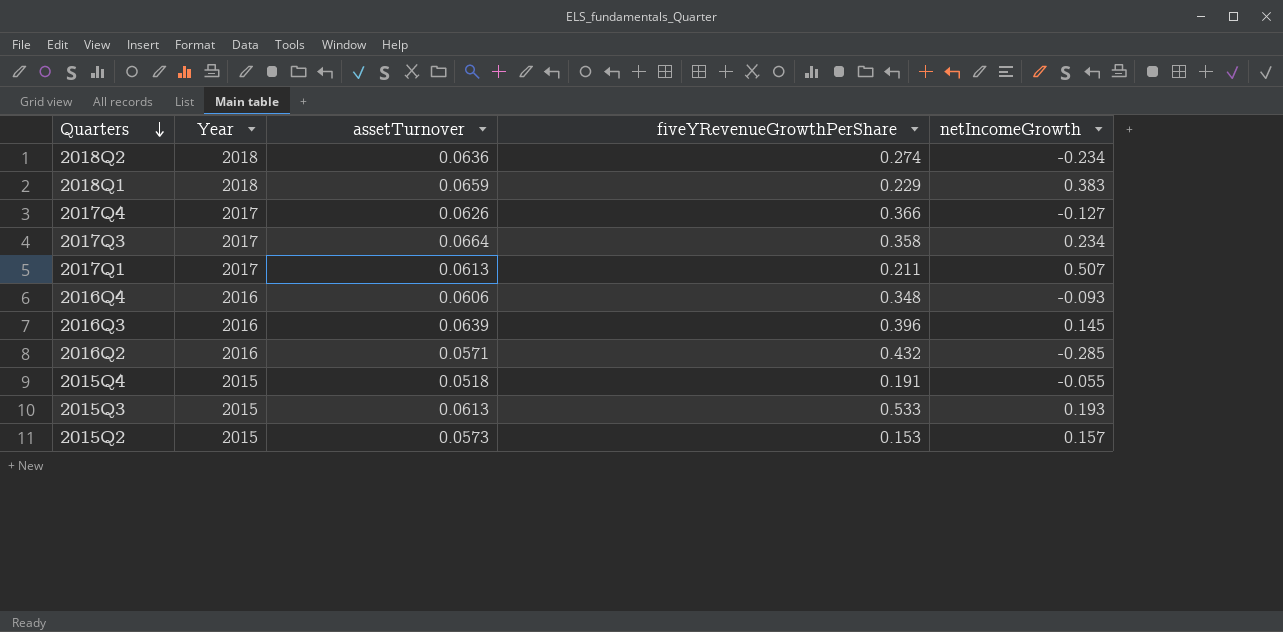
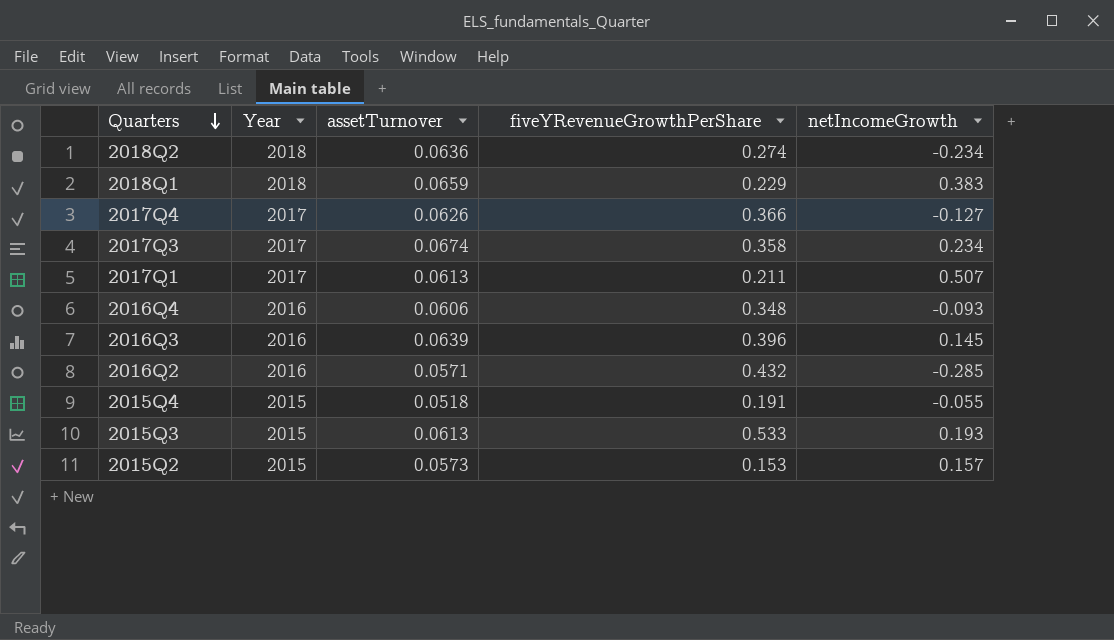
2017Q3 | assetTurnover: 0.0664 -> 0.0674

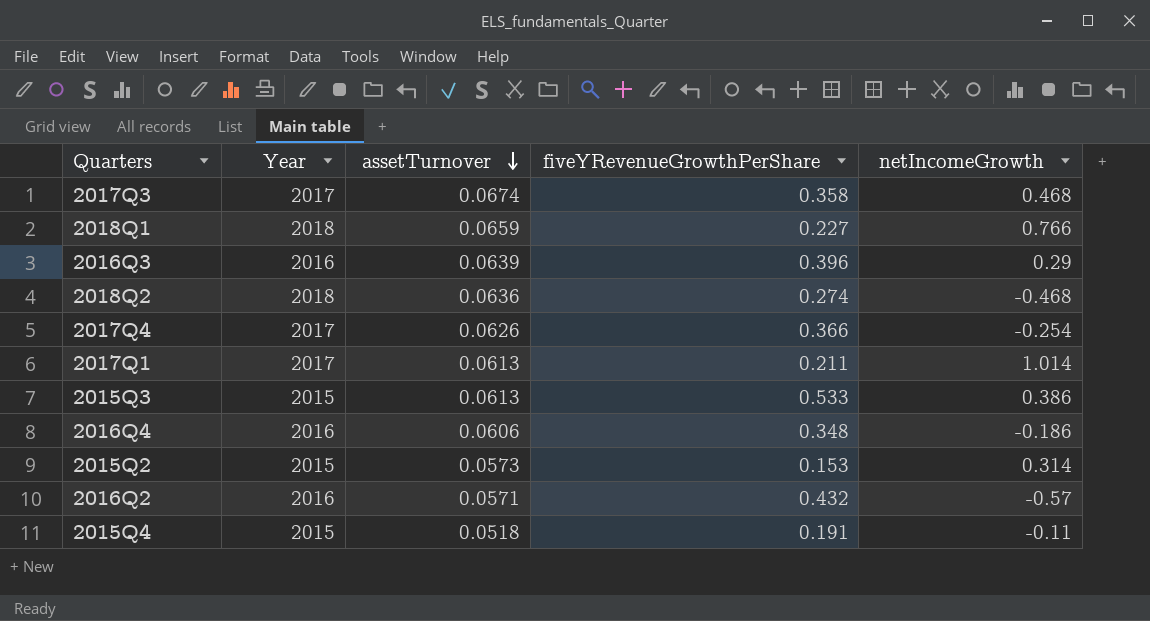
row order: Quarters descending -> assetTurnover descending
2017Q3 | netIncomeGrowth: 0.234 -> 0.468
2018Q1 | fiveYRevenueGrowthPerShare: 0.229 -> 0.227
2018Q1 | netIncomeGrowth: 0.383 -> 0.766
2016Q3 | netIncomeGrowth: 0.145 -> 0.29
2018Q2 | netIncomeGrowth: -0.234 -> -0.468
2017Q4 | netIncomeGrowth: -0.127 -> -0.254
2017Q1 | netIncomeGrowth: 0.507 -> 1.014
2015Q3 | netIncomeGrowth: 0.193 -> 0.386
2016Q4 | netIncomeGrowth: -0.093 -> -0.186
2015Q2 | netIncomeGrowth: 0.157 -> 0.314
2016Q2 | netIncomeGrowth: -0.285 -> -0.57
2015Q4 | netIncomeGrowth: -0.055 -> -0.11

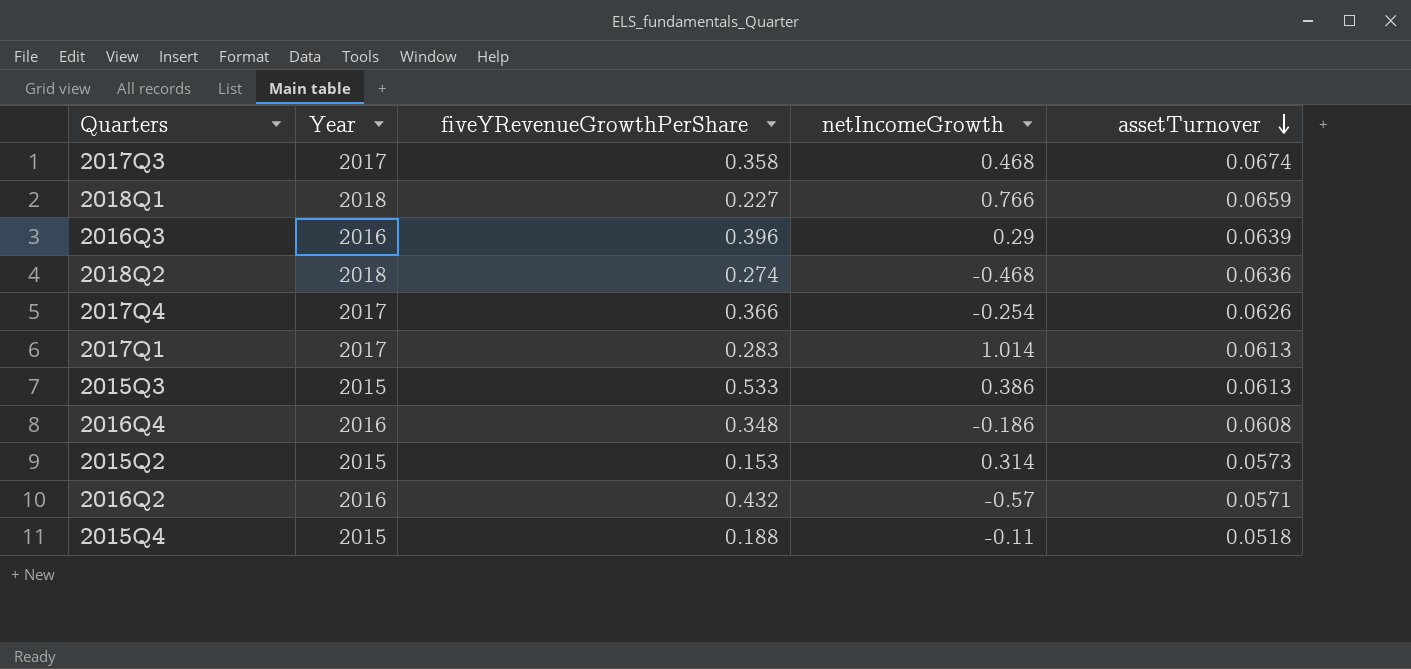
column assetTurnover | position: 3 -> 5
2017Q1 | fiveYRevenueGrowthPerShare: 0.211 -> 0.283
2016Q4 | assetTurnover: 0.0606 -> 0.0608
2015Q4 | fiveYRevenueGrowthPerShare: 0.191 -> 0.188

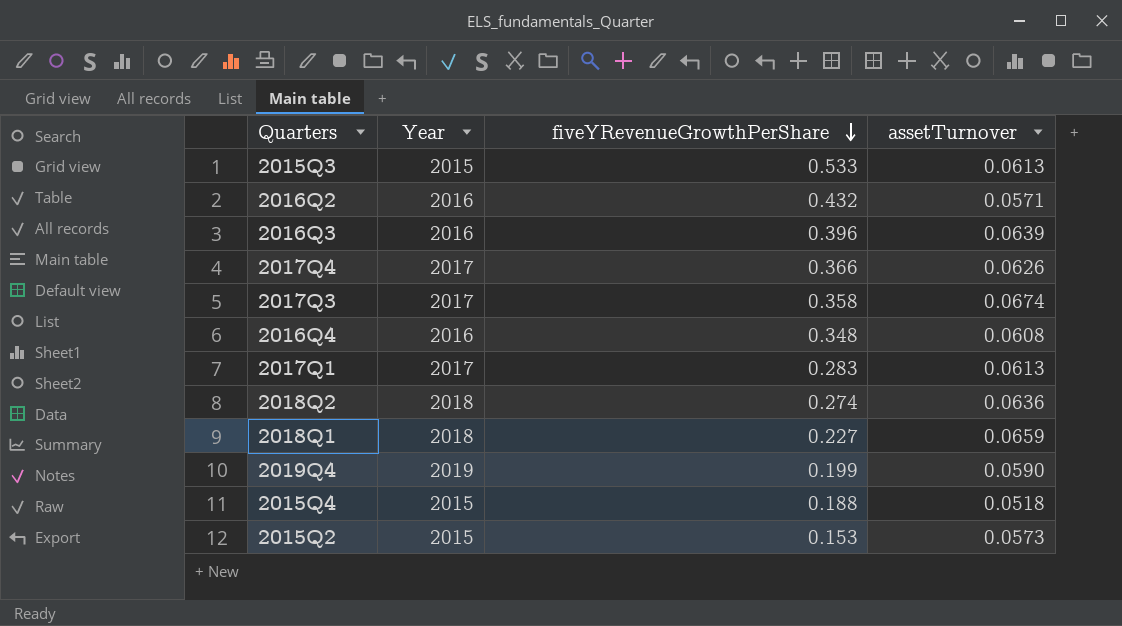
row order: assetTurnover descending -> fiveYRevenueGrowthPerShare descending
column netIncomeGrowth | position: 4 -> none
row 2019Q4: none -> 2019 | 0.199 | 0.0590

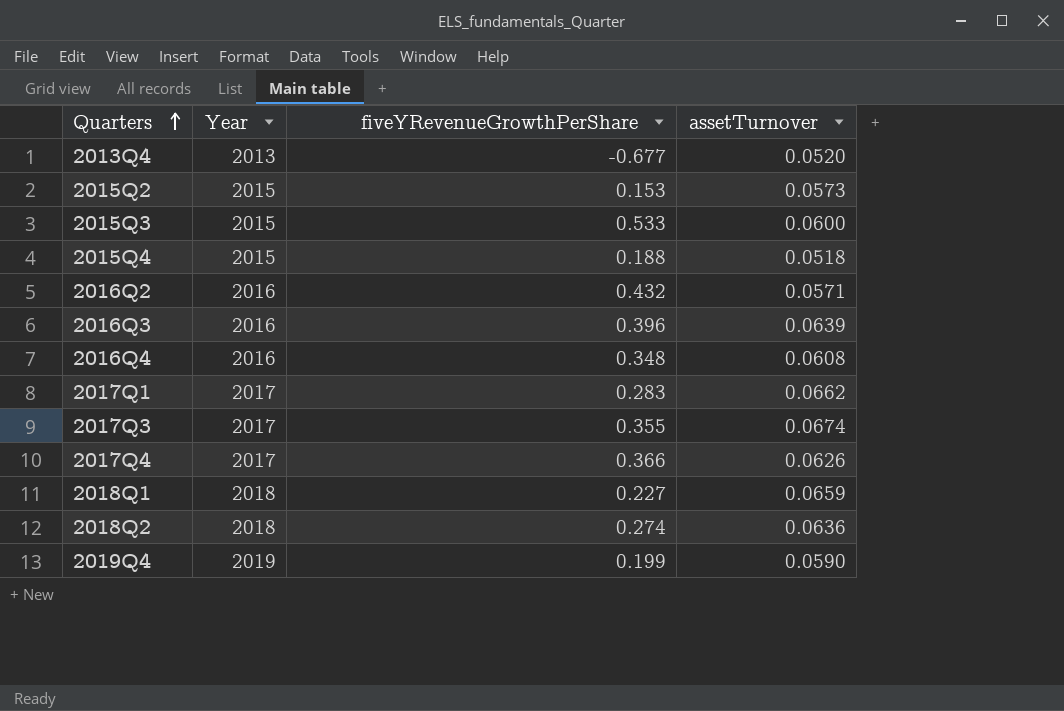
row order: fiveYRevenueGrowthPerShare descending -> Quarters ascending
row 2013Q4: none -> 2013 | -0.677 | 0.0520
2015Q3 | assetTurnover: 0.0613 -> 0.0600
2017Q1 | assetTurnover: 0.0613 -> 0.0662
2017Q3 | fiveYRevenueGrowthPerShare: 0.358 -> 0.355

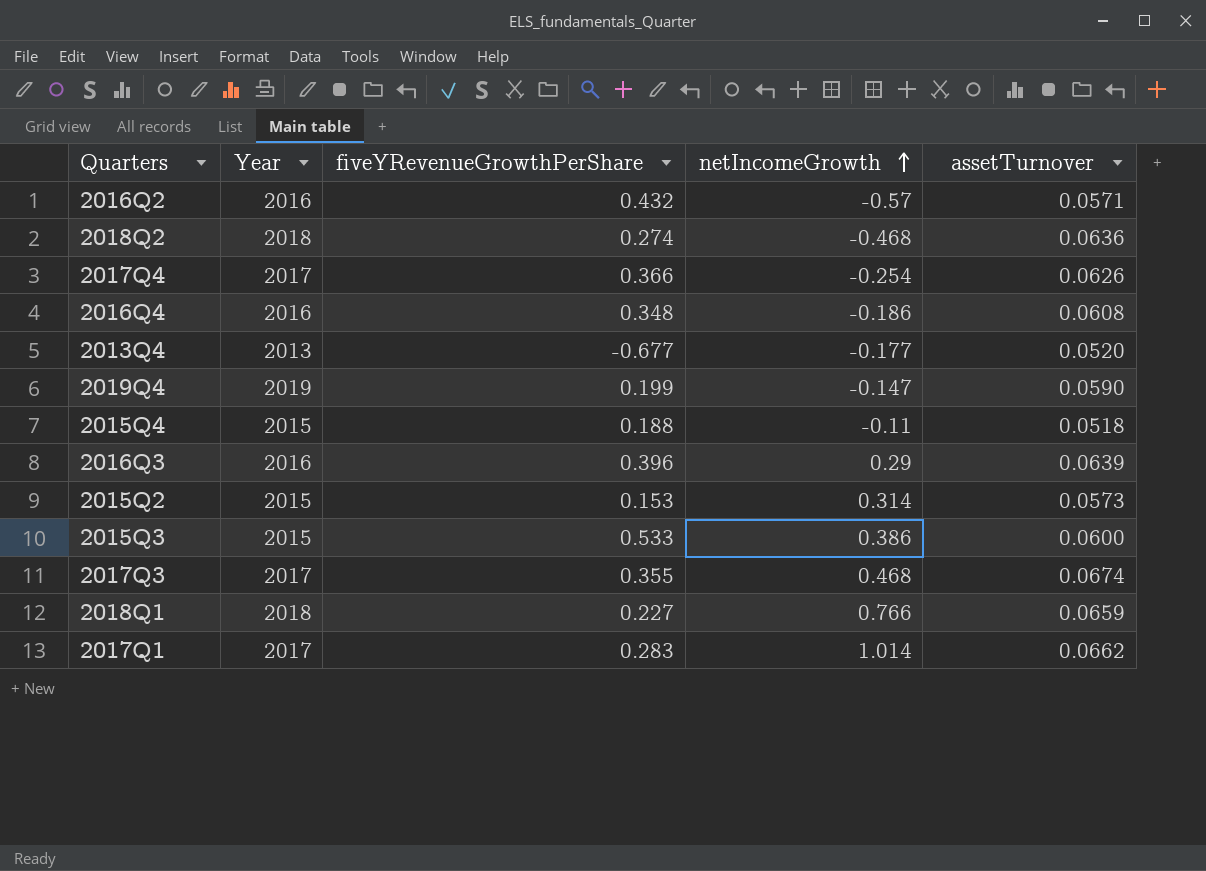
row order: Quarters ascending -> netIncomeGrowth ascending
column netIncomeGrowth | position: none -> 4

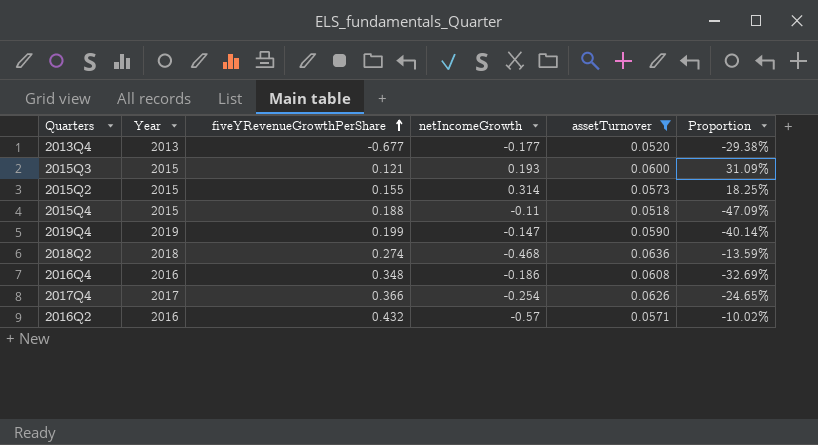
filter: none -> assetTurnover <= 0.0636
row order: netIncomeGrowth ascending -> fiveYRevenueGrowthPerShare ascending
column Proportion | formula: none -> [assetTurnover] / [netIncomeGrowth]
2015Q3 | fiveYRevenueGrowthPerShare: 0.533 -> 0.121
2015Q3 | netIncomeGrowth: 0.386 -> 0.193
2015Q2 | fiveYRevenueGrowthPerShare: 0.153 -> 0.155

